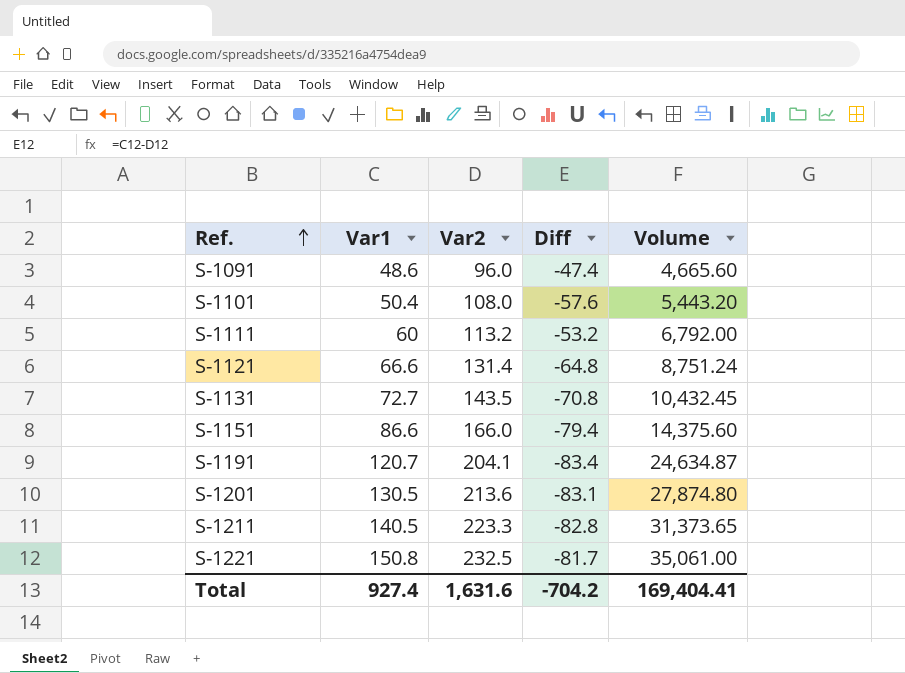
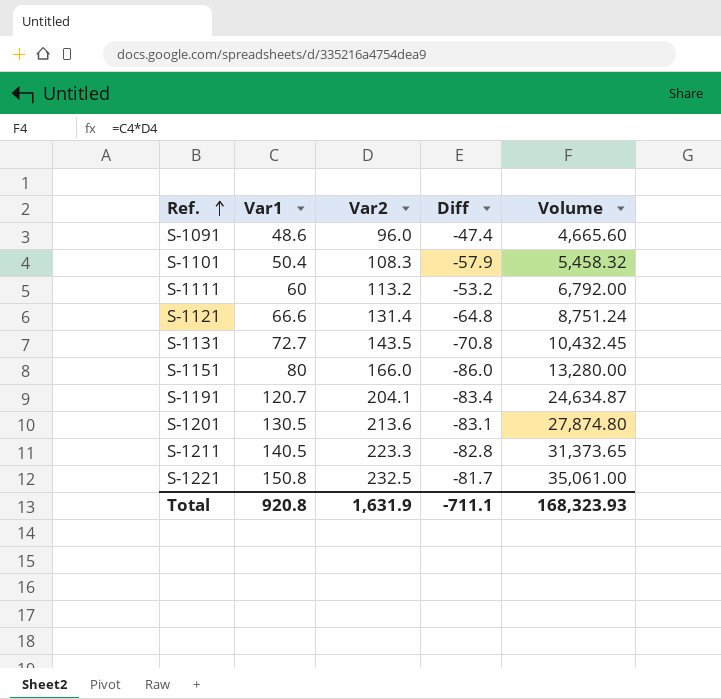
S-1101 | Var2: 108.0 -> 108.3
S-1101 | Diff: -57.6 -> -57.9
S-1101 | Volume: 5,443.20 -> 5,458.32
S-1151 | Var1: 86.6 -> 80
S-1151 | Diff: -79.4 -> -86.0
S-1151 | Volume: 14,375.60 -> 13,280.00
Total | Var1: 927.4 -> 920.8
Total | Var2: 1,631.6 -> 1,631.9
Total | Diff: -704.2 -> -711.1
Total | Volume: 169,404.41 -> 168,323.93

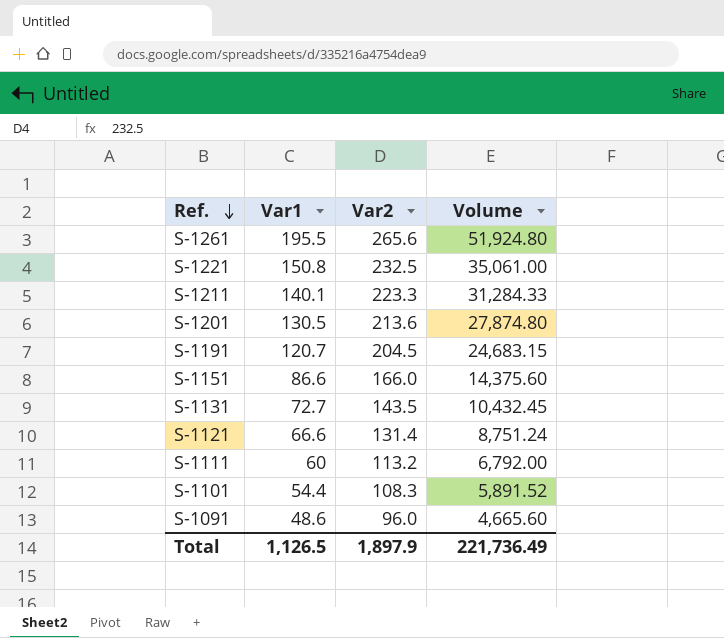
row order: Ref. ascending -> Ref. descending
column Diff | formula: [Var1] - [Var2] -> none
row S-1261: none -> 195.5 | 265.6 | 51,924.80
S-1211 | Var1: 140.5 -> 140.1
S-1211 | Volume: 31,373.65 -> 31,284.33
S-1191 | Var2: 204.1 -> 204.5
S-1191 | Volume: 24,634.87 -> 24,683.15
S-1151 | Var1: 80 -> 86.6
S-1151 | Volume: 13,280.00 -> 14,375.60
S-1101 | Var1: 50.4 -> 54.4
S-1101 | Volume: 5,458.32 -> 5,891.52
Total | Var1: 920.8 -> 1,126.5
Total | Var2: 1,631.9 -> 1,897.9
Total | Volume: 168,323.93 -> 221,736.49

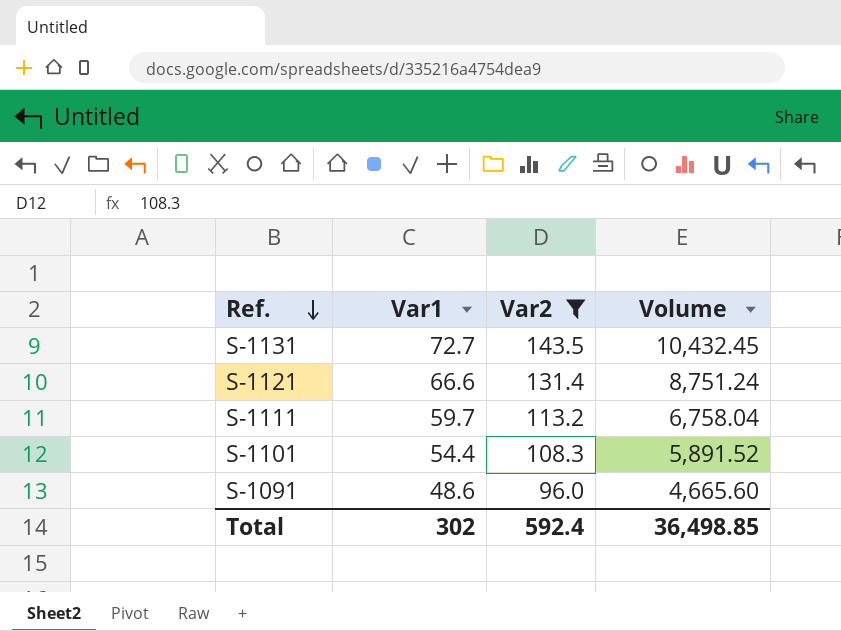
filter: none -> Var2 <= 143.5
S-1111 | Var1: 60 -> 59.7
S-1111 | Volume: 6,792.00 -> 6,758.04
Total | Var1: 1,126.5 -> 302
Total | Var2: 1,897.9 -> 592.4
Total | Volume: 221,736.49 -> 36,498.85

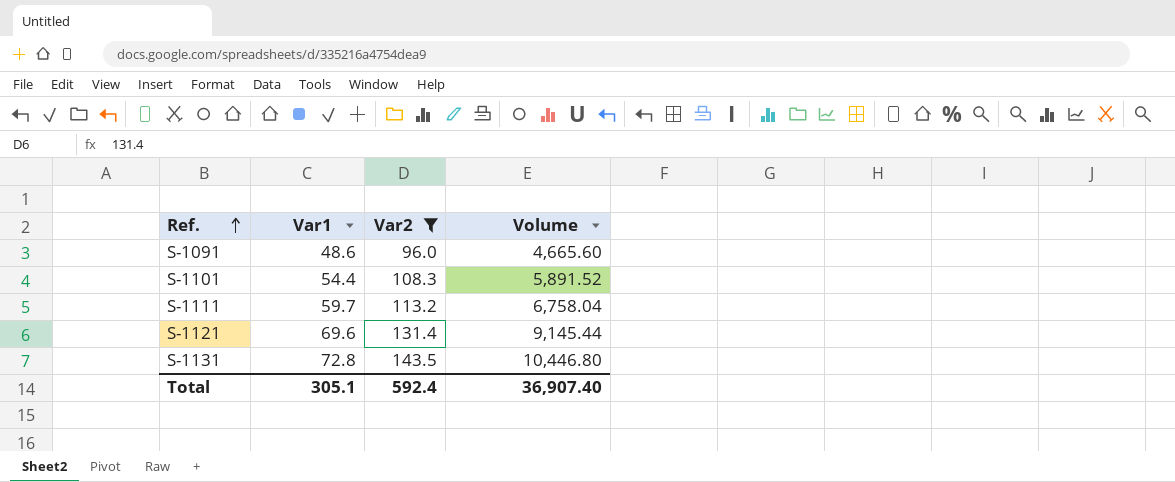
row order: Ref. descending -> Ref. ascending
S-1121 | Var1: 66.6 -> 69.6
S-1121 | Volume: 8,751.24 -> 9,145.44
S-1131 | Var1: 72.7 -> 72.8
S-1131 | Volume: 10,432.45 -> 10,446.80
Total | Var1: 302 -> 305.1
Total | Volume: 36,498.85 -> 36,907.40

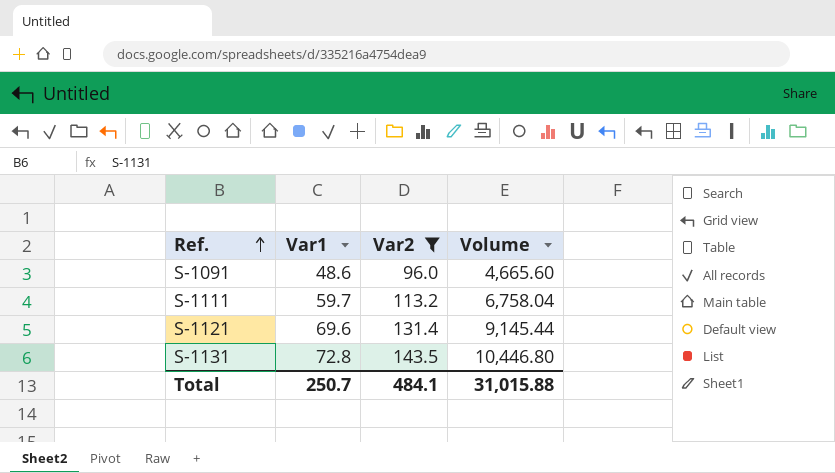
row S-1101: 54.4 | 108.3 | 5,891.52 -> none
Total | Var1: 305.1 -> 250.7
Total | Var2: 592.4 -> 484.1
Total | Volume: 36,907.40 -> 31,015.88

